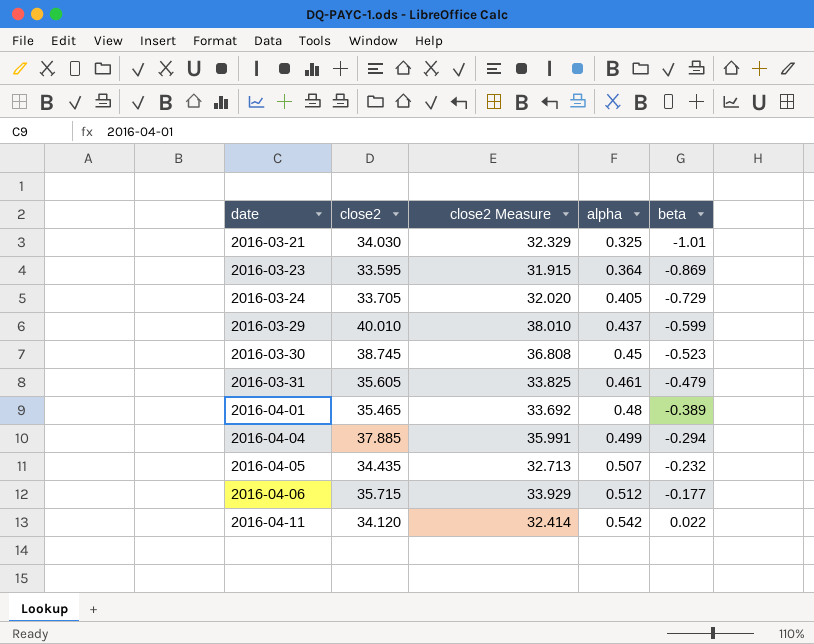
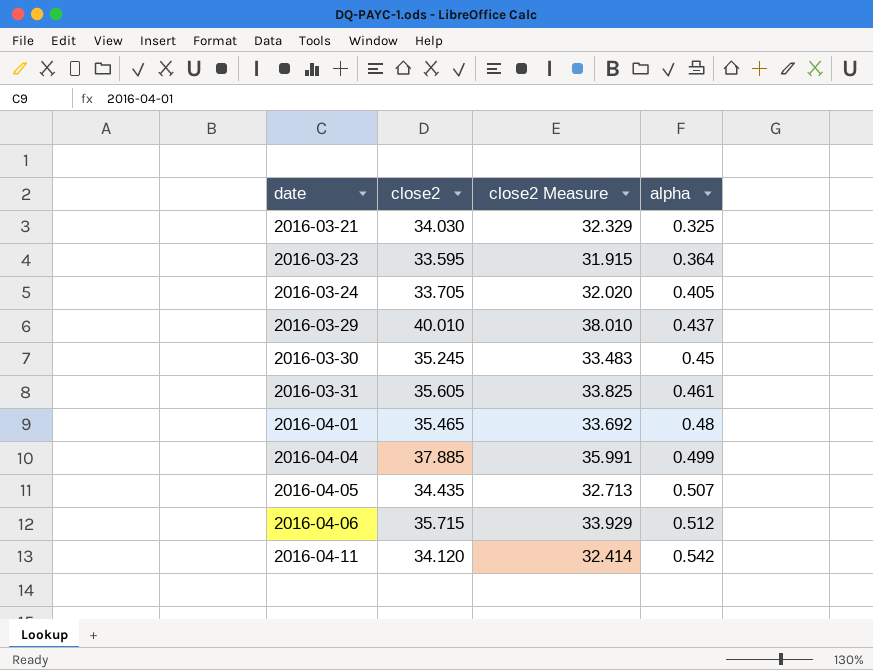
column beta | position: 5 -> none
2016-03-30 | close2: 38.745 -> 35.245
2016-03-30 | close2 Measure: 36.808 -> 33.483

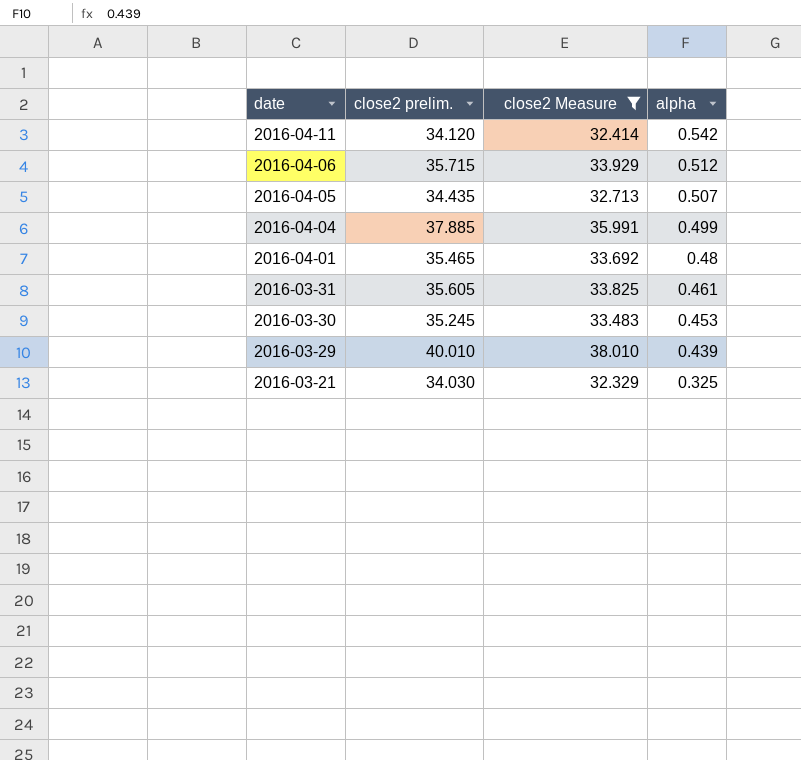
filter: none -> close2 Measure >= 32.329
row order: date ascending -> date descending
column name: close2 -> close2 prelim.
2016-03-30 | alpha: 0.45 -> 0.453
2016-03-29 | alpha: 0.437 -> 0.439

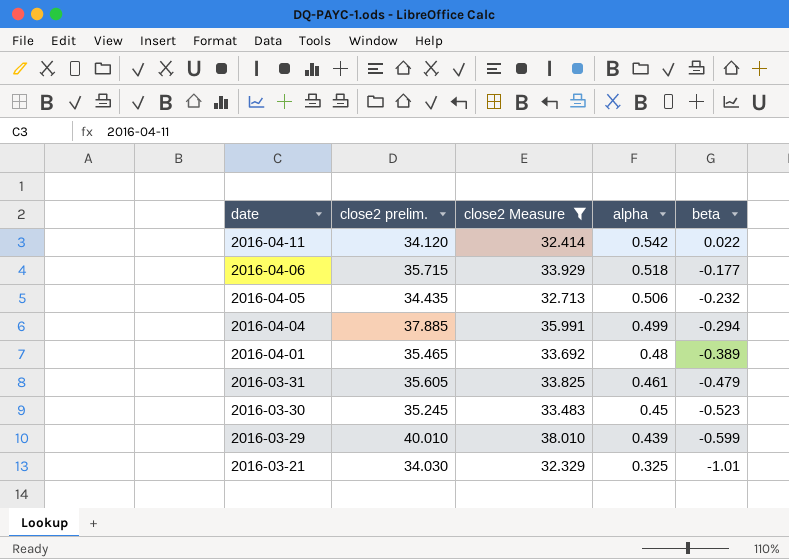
column beta | position: none -> 5
2016-04-06 | alpha: 0.512 -> 0.518
2016-04-05 | alpha: 0.507 -> 0.506
2016-03-30 | alpha: 0.453 -> 0.45

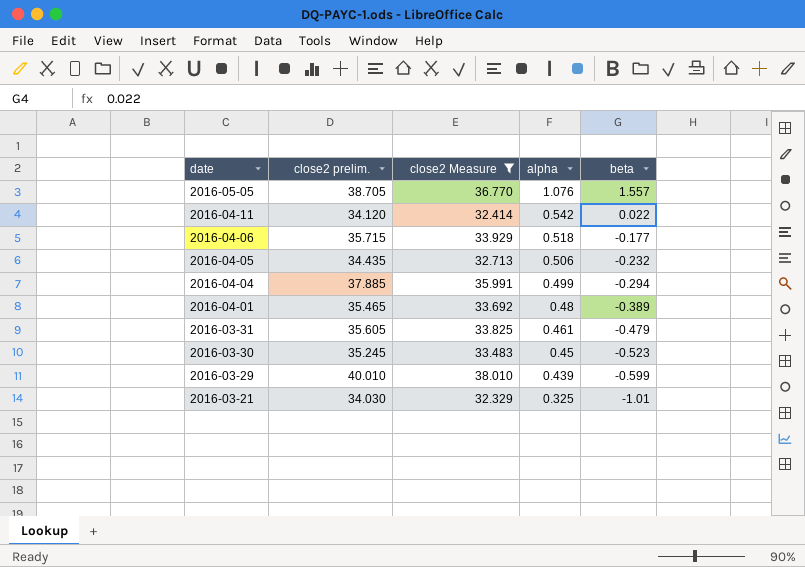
row 2016-05-05: none -> 38.705 | 36.770 | 1.076 | 1.557

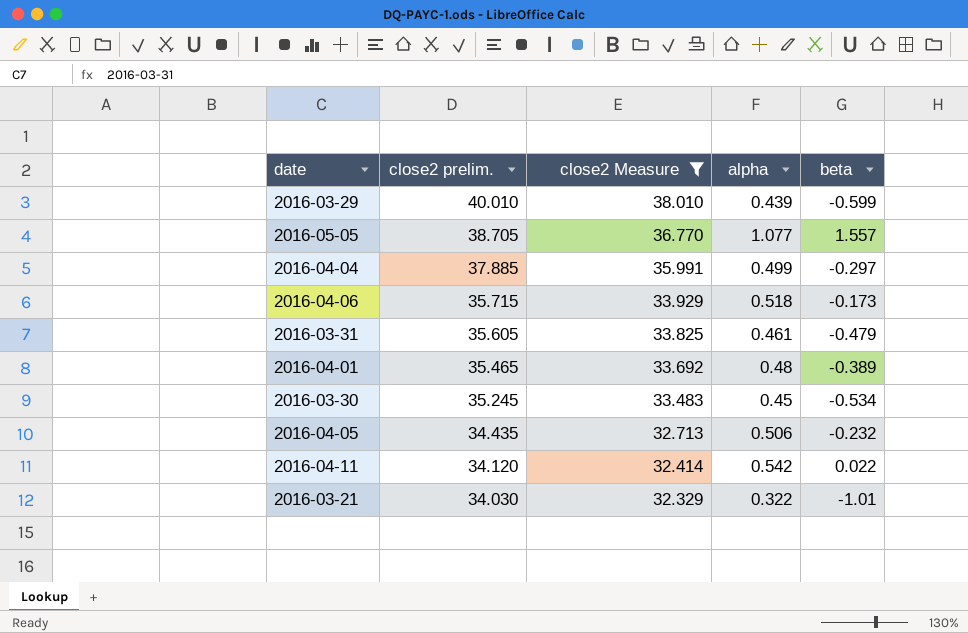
row order: date descending -> close2 prelim. descending
2016-05-05 | alpha: 1.076 -> 1.077
2016-04-04 | beta: -0.294 -> -0.297
2016-04-06 | beta: -0.177 -> -0.173
2016-03-30 | beta: -0.523 -> -0.534
2016-03-21 | alpha: 0.325 -> 0.322

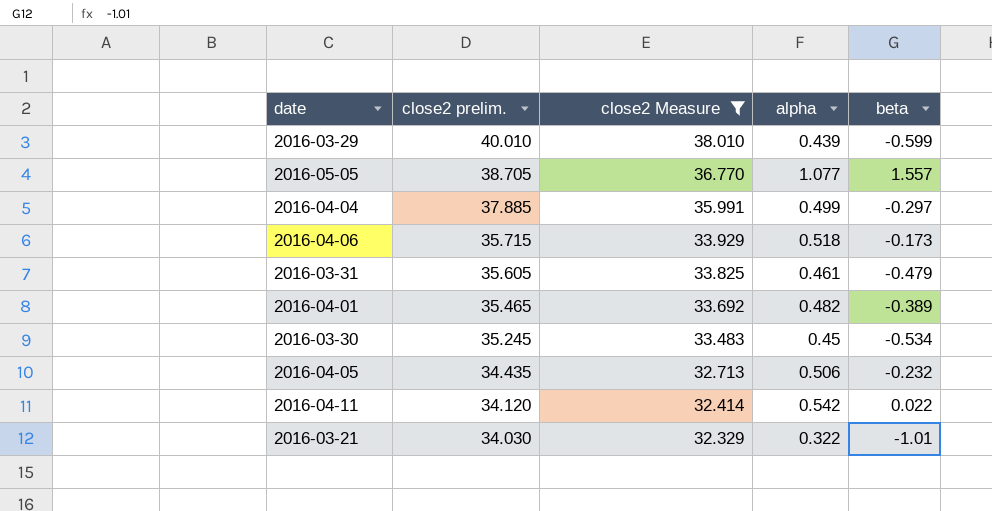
2016-04-01 | alpha: 0.48 -> 0.482

